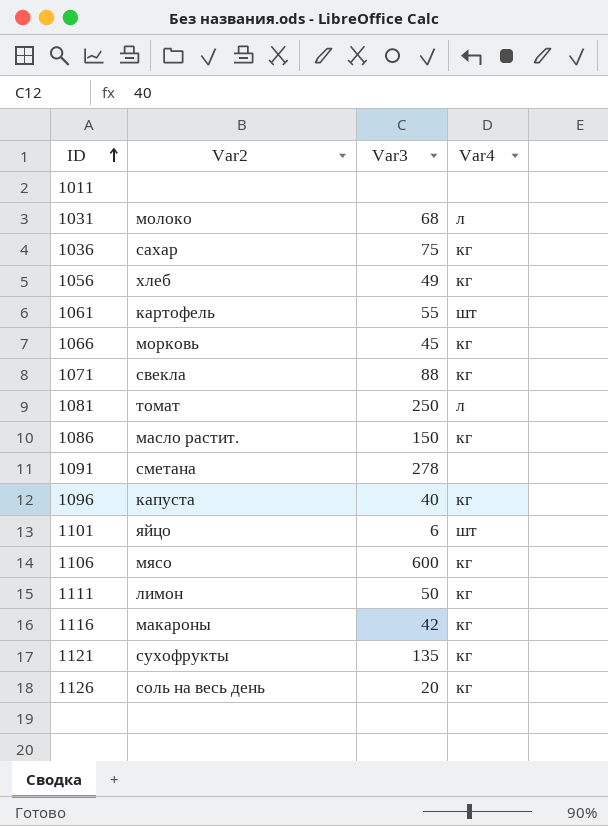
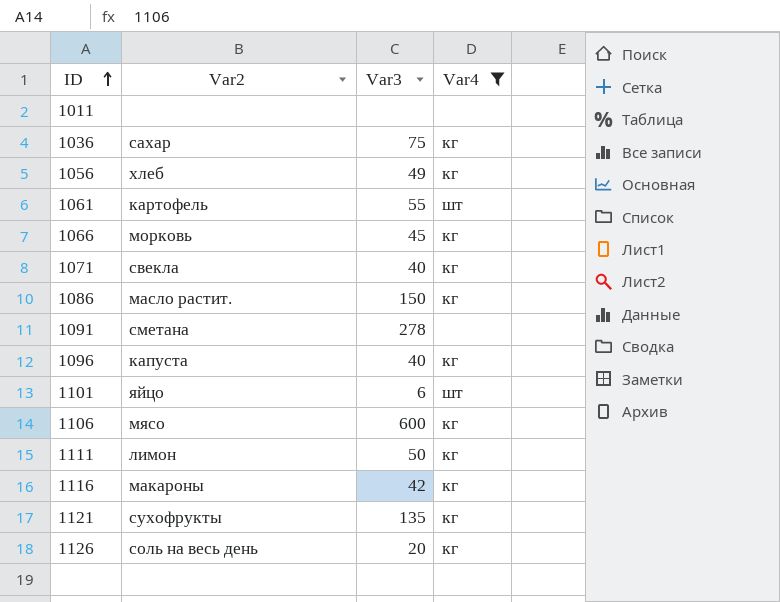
filter: none -> Var4 != л
1071 | Var3: 88 -> 40

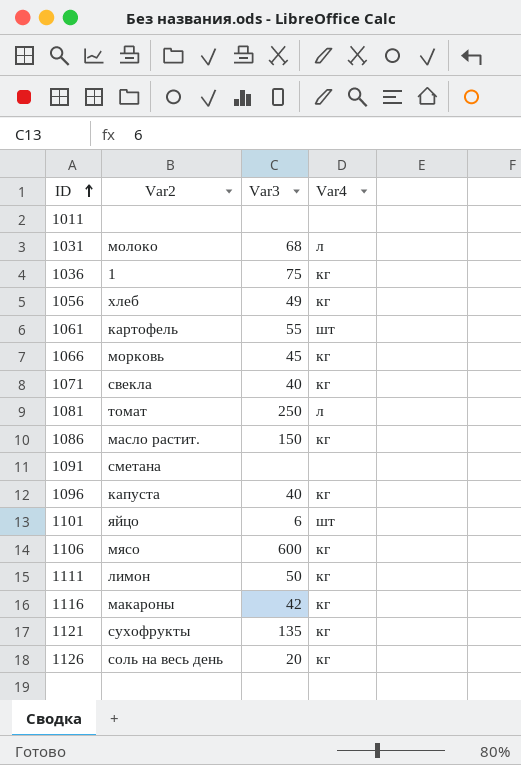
filter: Var4 != л -> none
1036 | Var2: сахар -> 1
1091 | Var3: 278 -> none

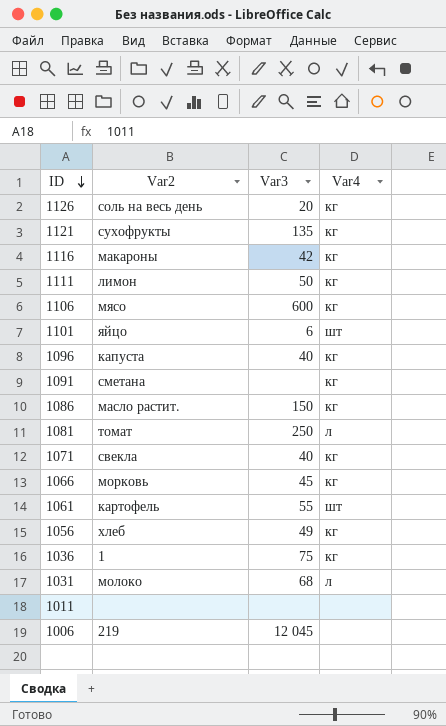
row order: ID ascending -> ID descending
1091 | Var4: none -> кг
row 1006: none -> 219 | 12 045 | none

